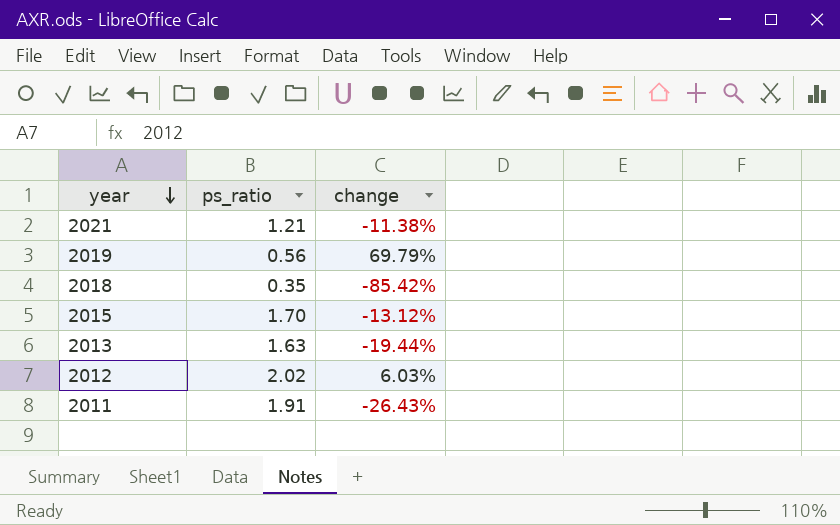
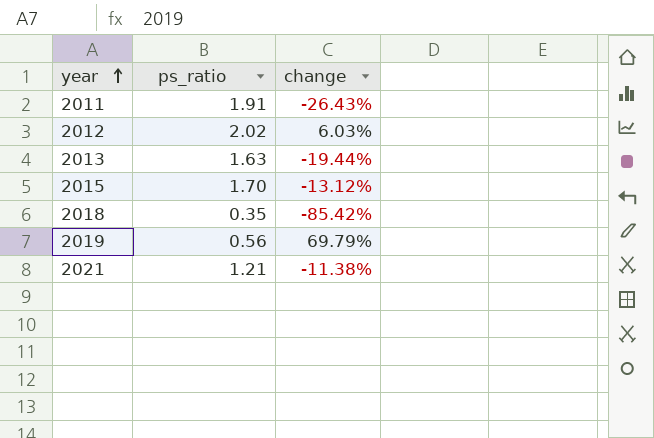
row order: year descending -> year ascending

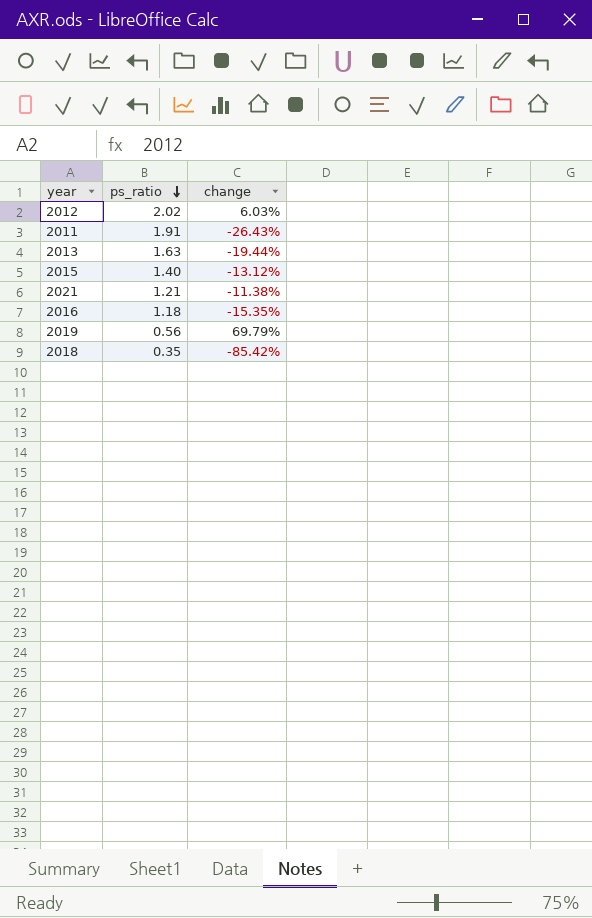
row order: year ascending -> ps_ratio descending
2015 | ps_ratio: 1.70 -> 1.40
row 2016: none -> 1.18 | -15.35%

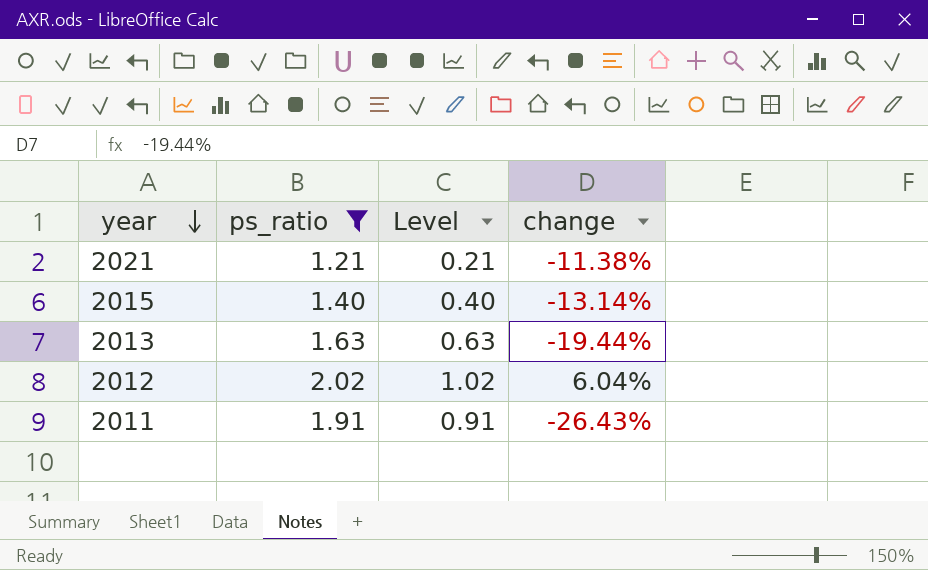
filter: none -> ps_ratio >= 1.21
row order: ps_ratio descending -> year descending
column Level | formula: none -> [ps_ratio] - 1
2015 | change: -13.12% -> -13.14%
2012 | change: 6.03% -> 6.04%

